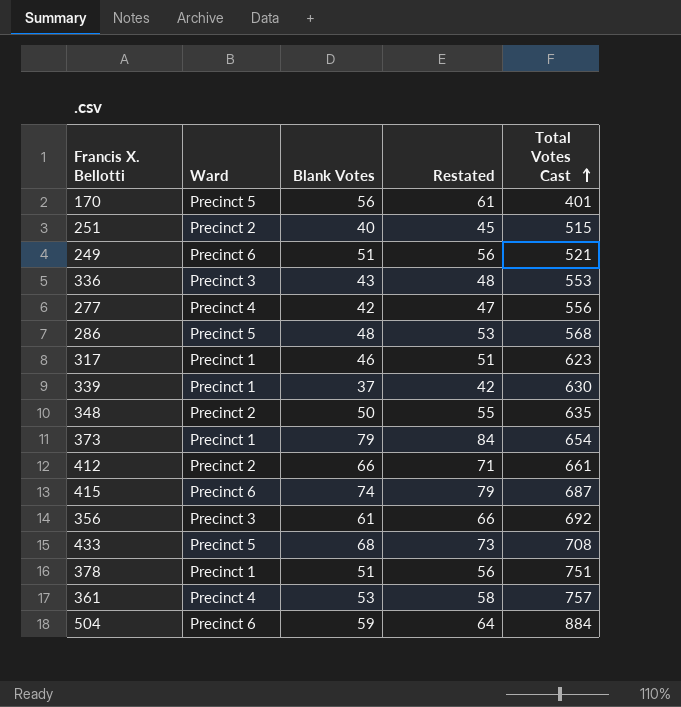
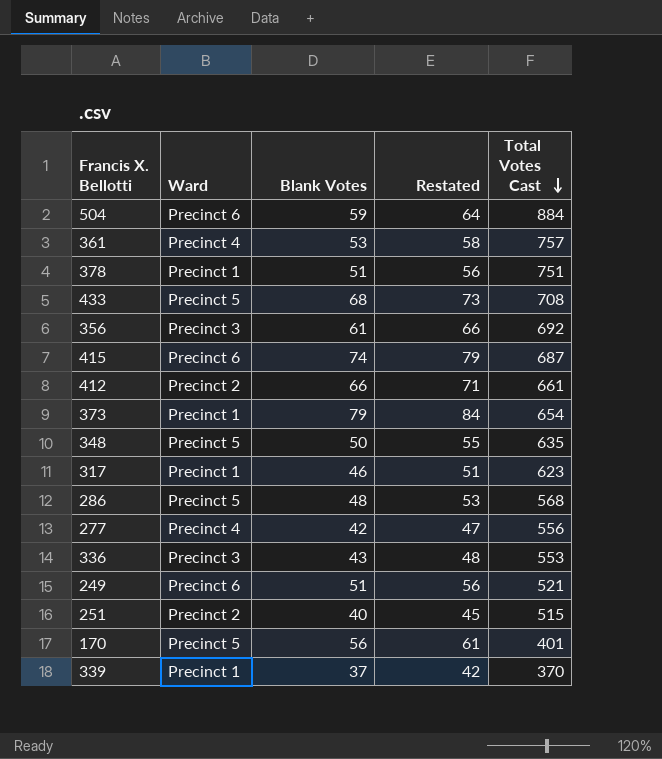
row order: Total Votes Cast ascending -> Total Votes Cast descending
348 | Ward: Precinct 2 -> Precinct 5
339 | Total Votes Cast: 630 -> 370

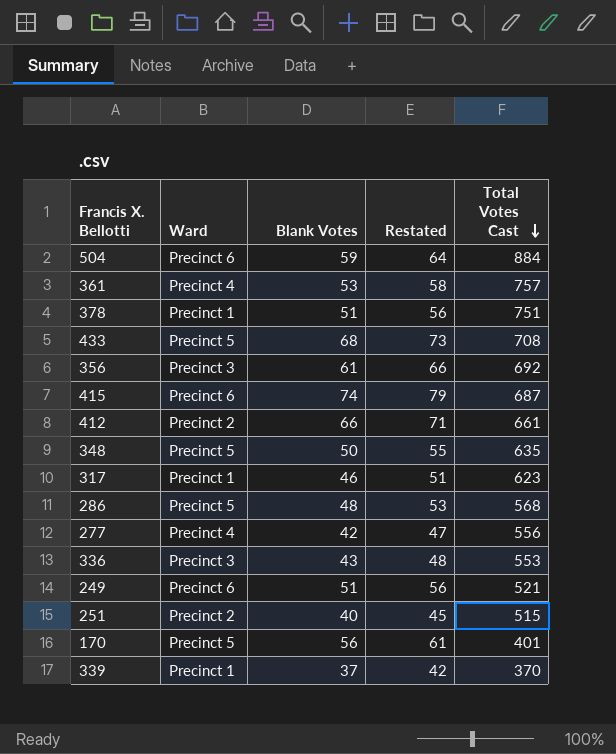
row 373: Precinct 1 | 79 | 84 | 654 -> none

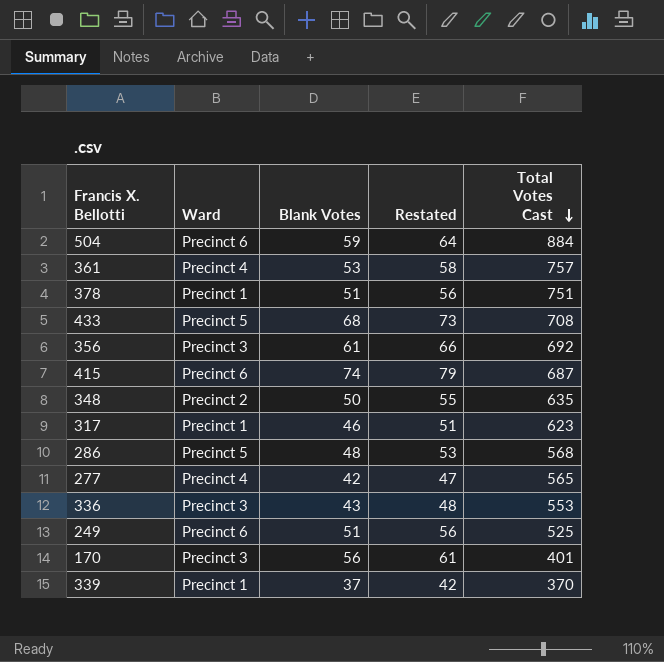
row 412: Precinct 2 | 66 | 71 | 661 -> none
row 251: Precinct 2 | 40 | 45 | 515 -> none
348 | Ward: Precinct 5 -> Precinct 2
277 | Total Votes Cast: 556 -> 565
249 | Total Votes Cast: 521 -> 525
170 | Ward: Precinct 5 -> Precinct 3

